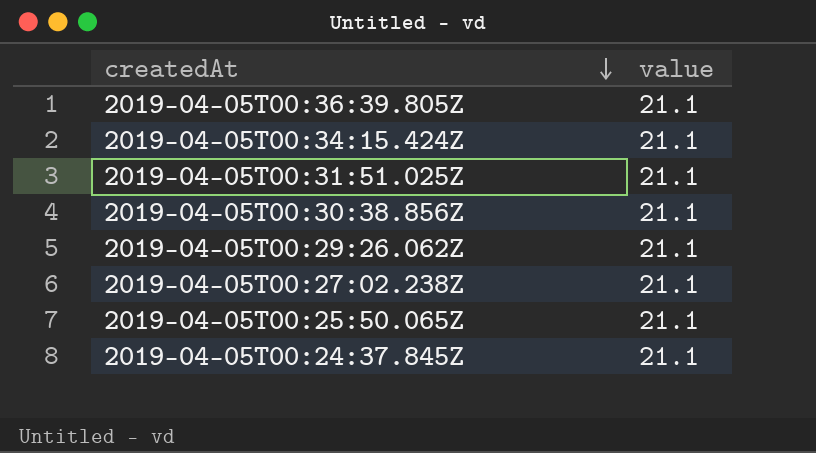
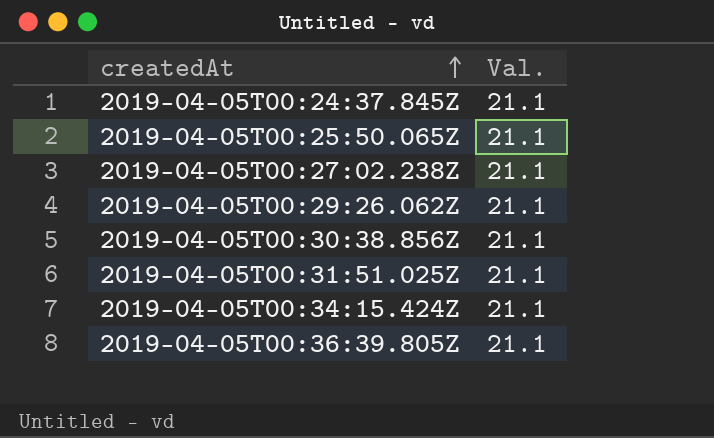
row order: createdAt descending -> createdAt ascending
column name: value -> Val.

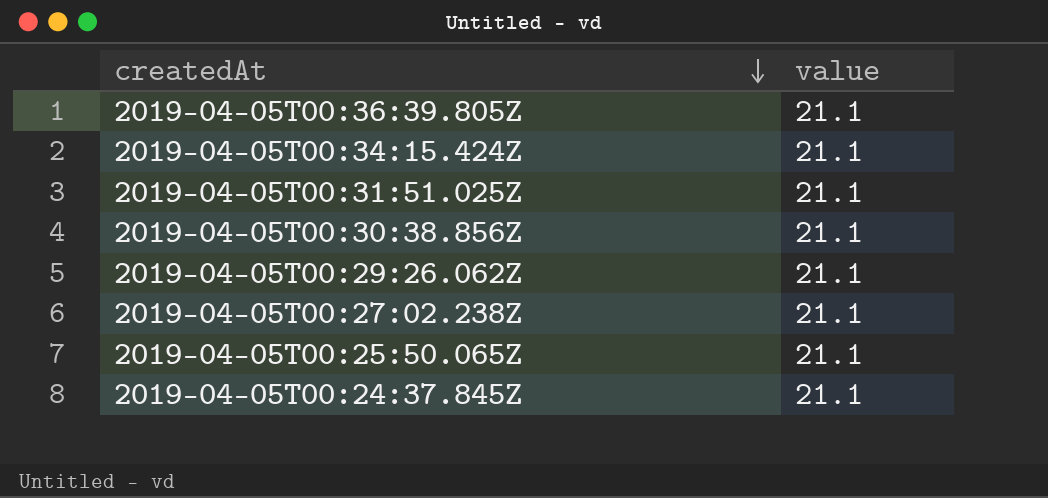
row order: createdAt ascending -> createdAt descending
column name: Val. -> value

